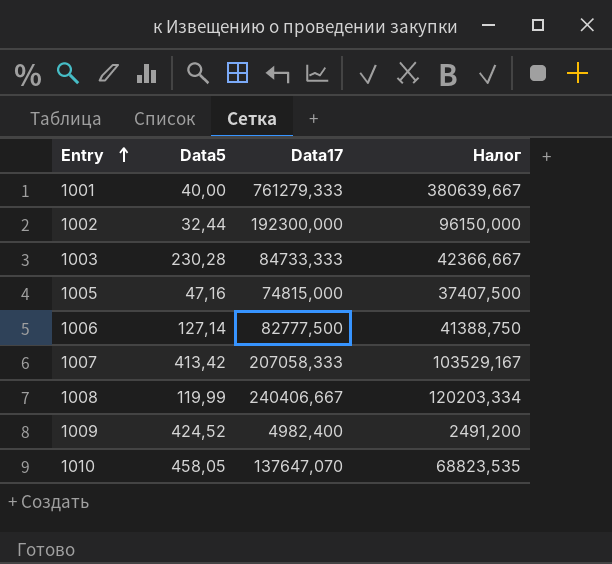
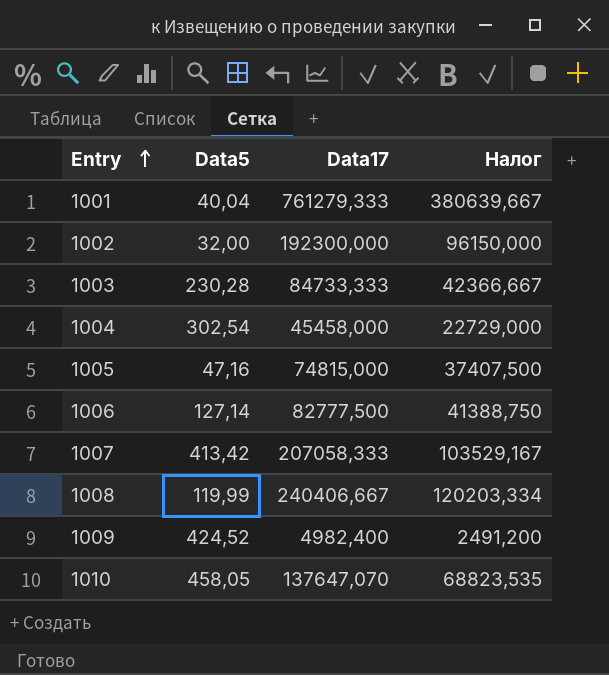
1001 | Data5: 40,00 -> 40,04
1002 | Data5: 32,44 -> 32,00
row 1004: none -> 302,54 | 45458,000 | 22729,000

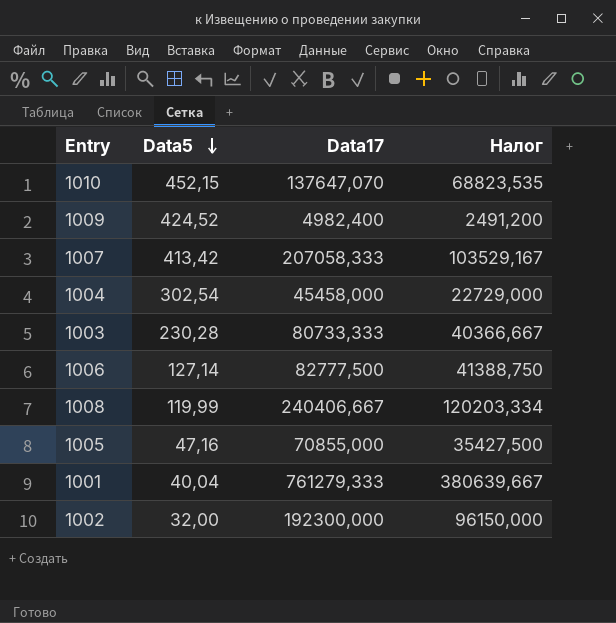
row order: Entry ascending -> Data5 descending
1010 | Data5: 458,05 -> 452,15
1003 | Data17: 84733,333 -> 80733,333
1003 | Налог: 42366,667 -> 40366,667
1005 | Data17: 74815,000 -> 70855,000
1005 | Налог: 37407,500 -> 35427,500

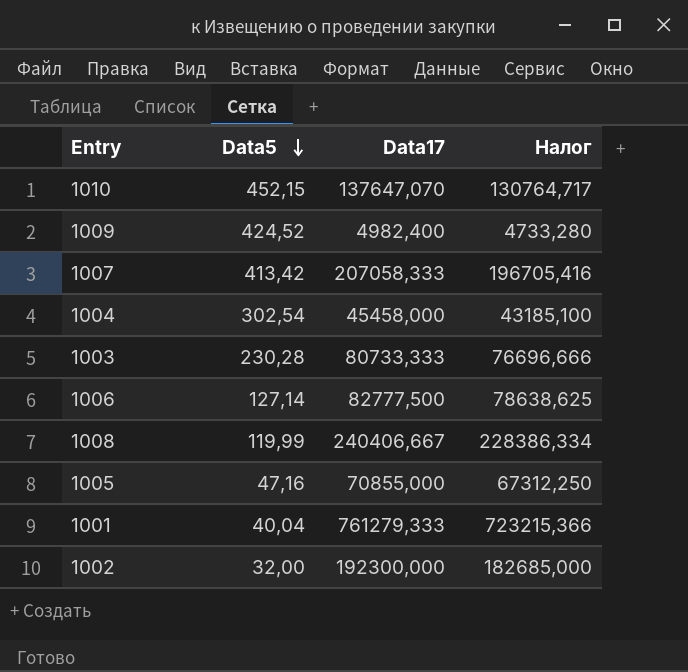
column Налог | formula: [Data17] * 0,5 -> [Data17] * 0,95

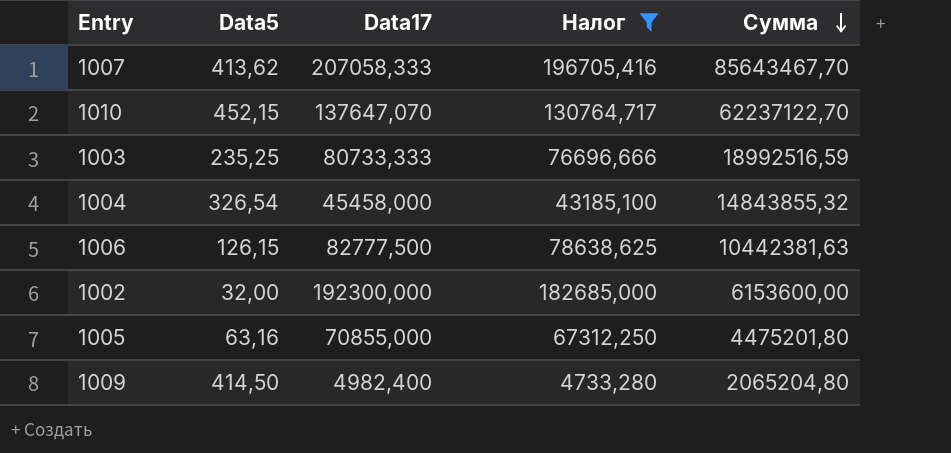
filter: none -> Налог <= 196705,416
row order: Data5 descending -> Сумма descending
column Сумма | formula: none -> [Data5] * [Data17]
1007 | Data5: 413,42 -> 413,62
1003 | Data5: 230,28 -> 235,25
1004 | Data5: 302,54 -> 326,54
1006 | Data5: 127,14 -> 126,15
1005 | Data5: 47,16 -> 63,16
1009 | Data5: 424,52 -> 414,50

